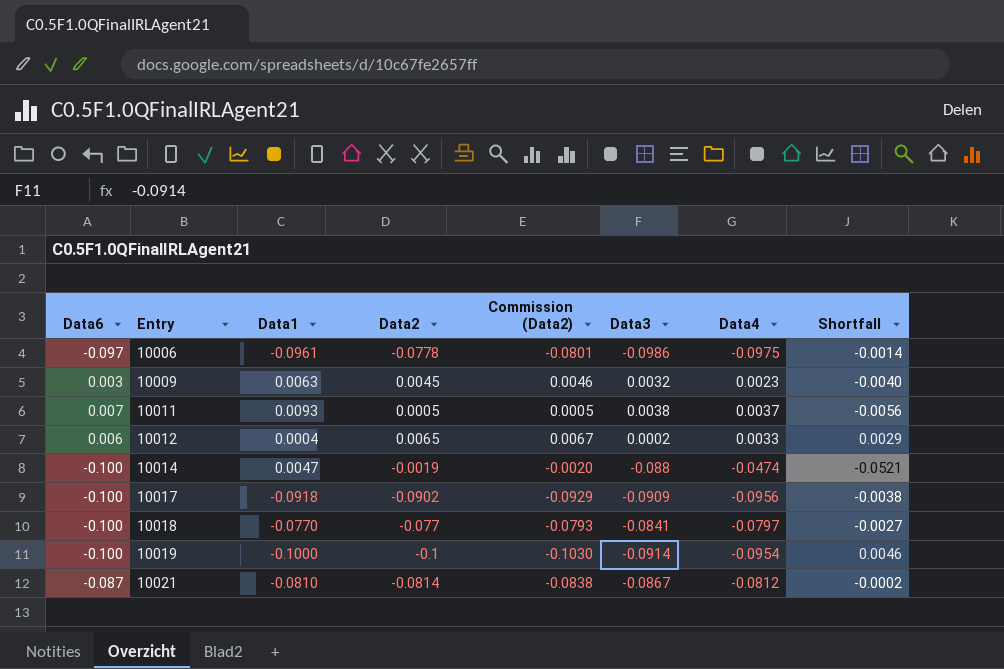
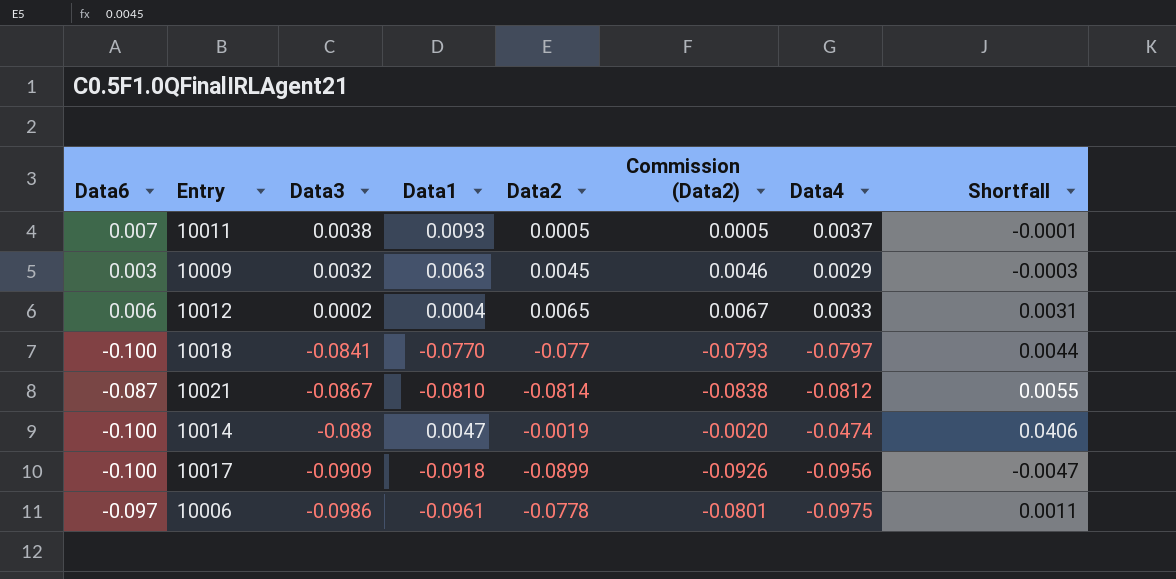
row order: Entry ascending -> Data3 descending
column Data3 | position: 6 -> 3
column Shortfall | formula: [Data4] - [Data1] -> [Data4] - [Data3]
row 10019: -0.100 | -0.1000 | -0.1 | -0.1030 | -0.0914 | -0.0954 | 0.0046 -> none
10009 | Data4: 0.0023 -> 0.0029
10017 | Data2: -0.0902 -> -0.0899
10017 | Commission (Data2): -0.0929 -> -0.0926

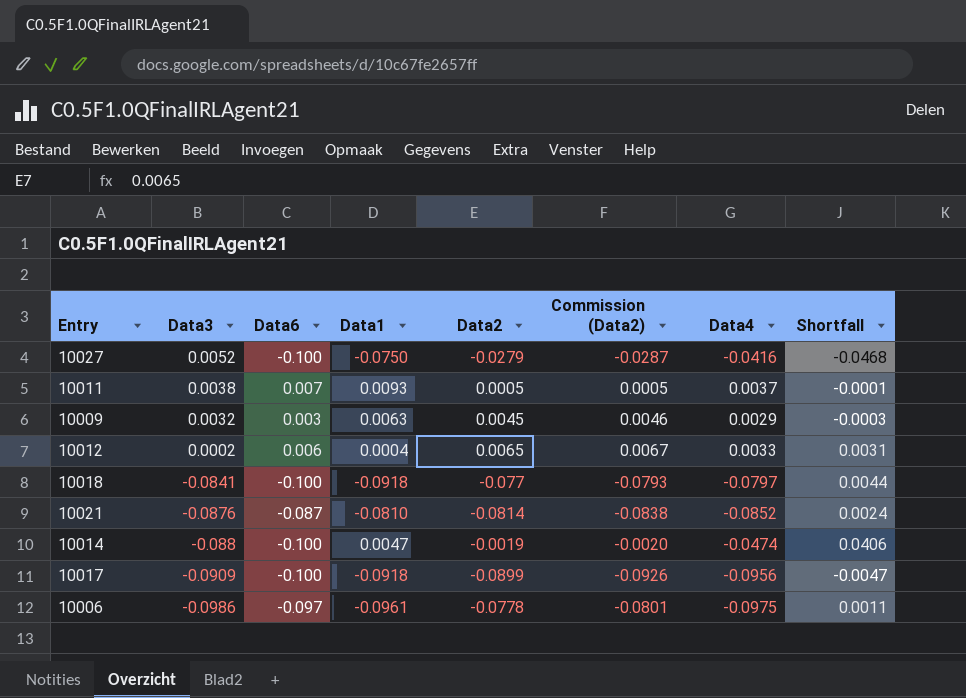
column Data6 | position: 1 -> 3
row 10027: none -> 0.0052 | -0.100 | -0.0750 | -0.0279 | -0.0287 | -0.0416 | -0.0468
10018 | Data1: -0.0770 -> -0.0918
10021 | Data3: -0.0867 -> -0.0876
10021 | Data4: -0.0812 -> -0.0852
10021 | Shortfall: 0.0055 -> 0.0024

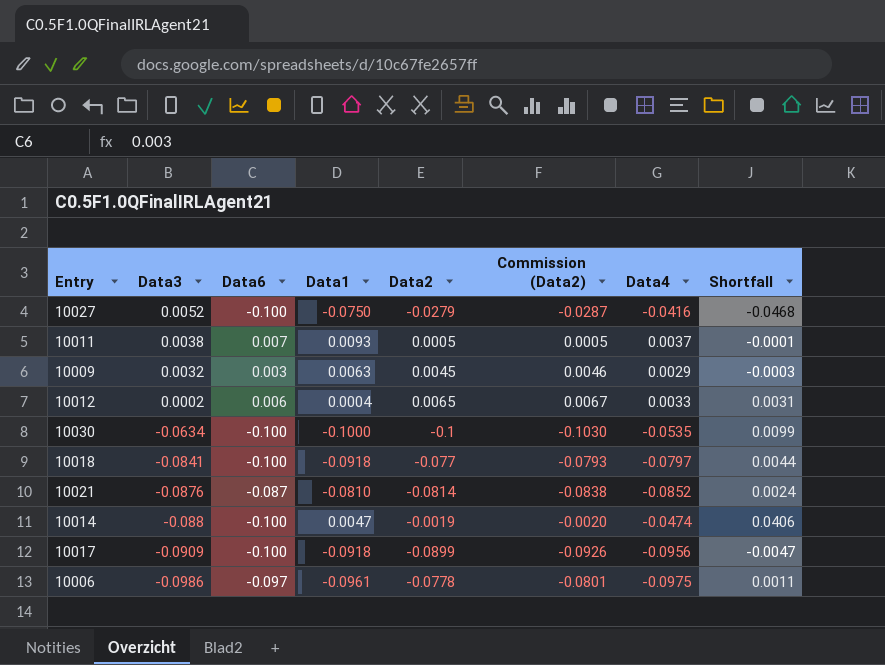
row 10030: none -> -0.0634 | -0.100 | -0.1000 | -0.1 | -0.1030 | -0.0535 | 0.0099

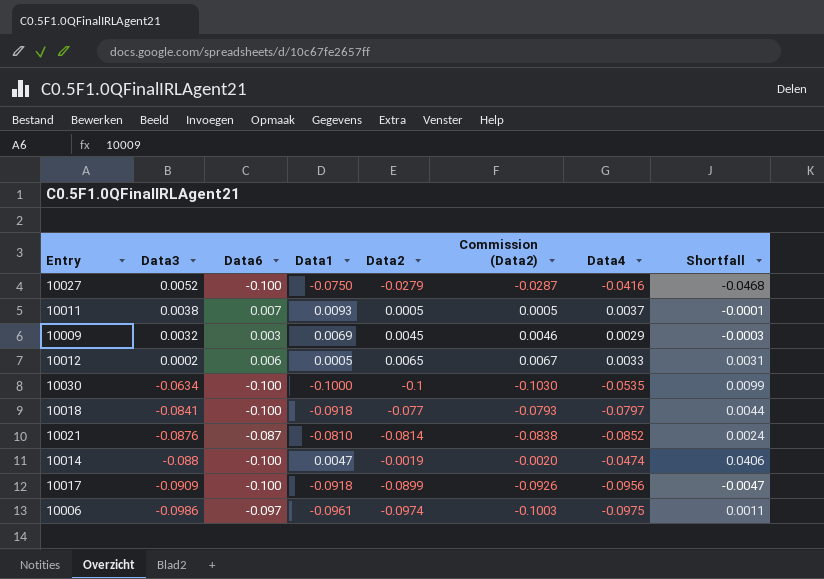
10009 | Data1: 0.0063 -> 0.0069
10012 | Data1: 0.0004 -> 0.0005
10006 | Data2: -0.0778 -> -0.0974
10006 | Commission (Data2): -0.0801 -> -0.1003

